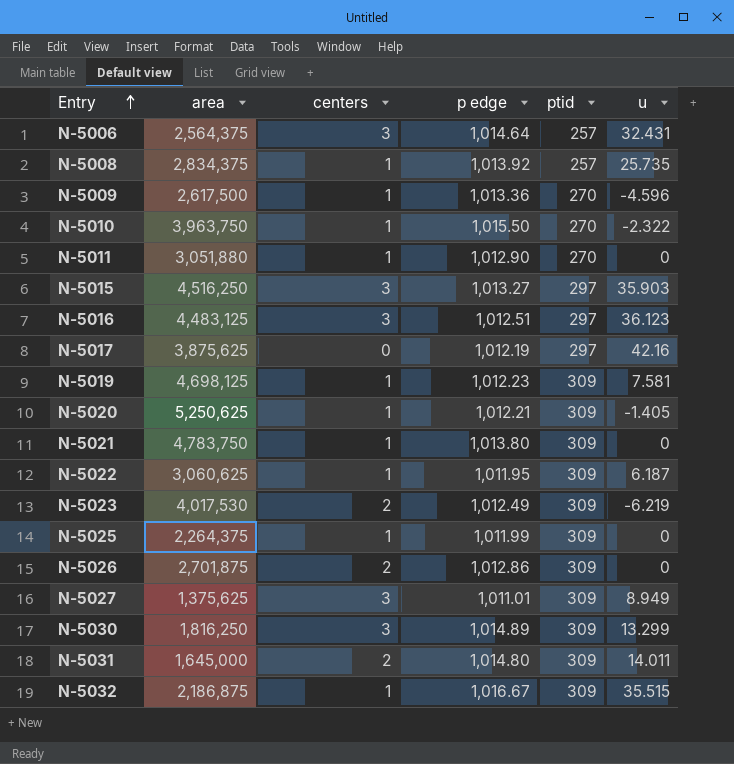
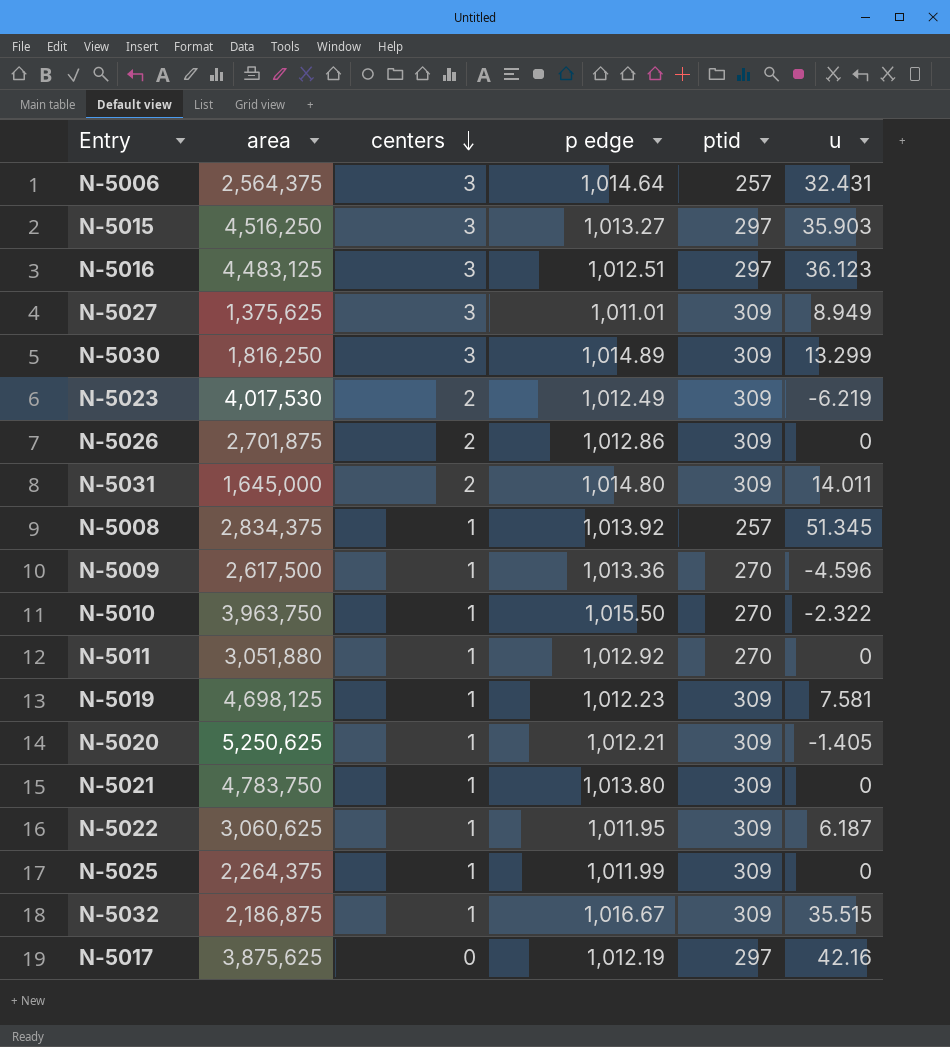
row order: Entry ascending -> centers descending
N-5008 | u: 25.735 -> 51.345
N-5011 | p edge: 1,012.90 -> 1,012.92

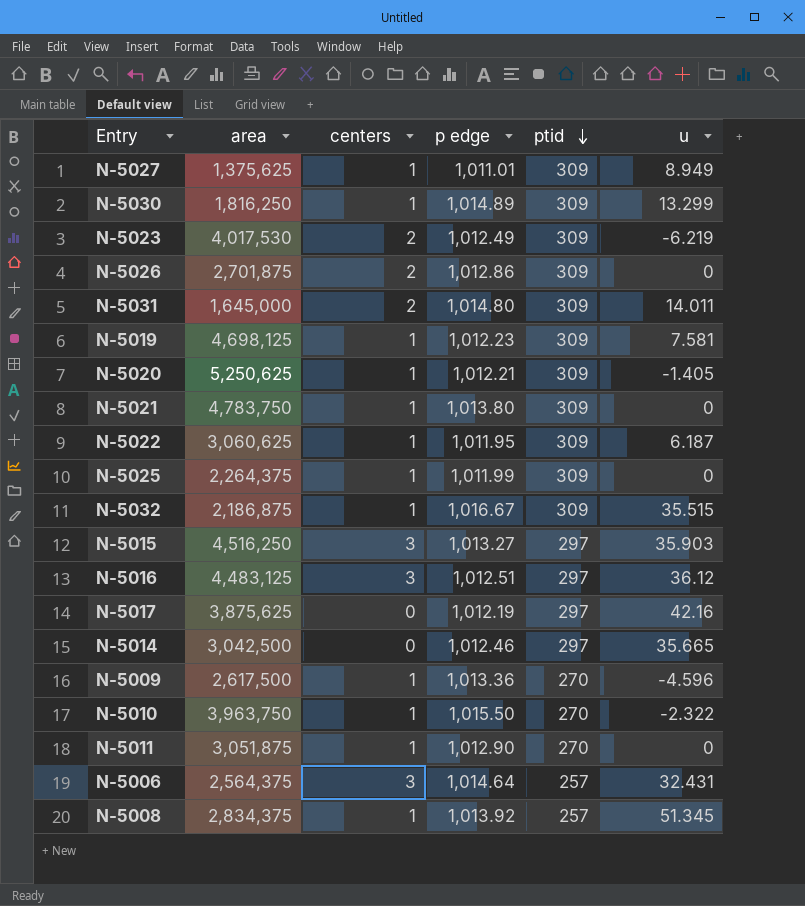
row order: centers descending -> ptid descending
N-5027 | centers: 3 -> 1
N-5030 | centers: 3 -> 1
N-5016 | u: 36.123 -> 36.12
row N-5014: none -> 3,042,500 | 0 | 1,012.46 | 297 | 35.665
N-5011 | area: 3,051,880 -> 3,051,875
N-5011 | p edge: 1,012.92 -> 1,012.90

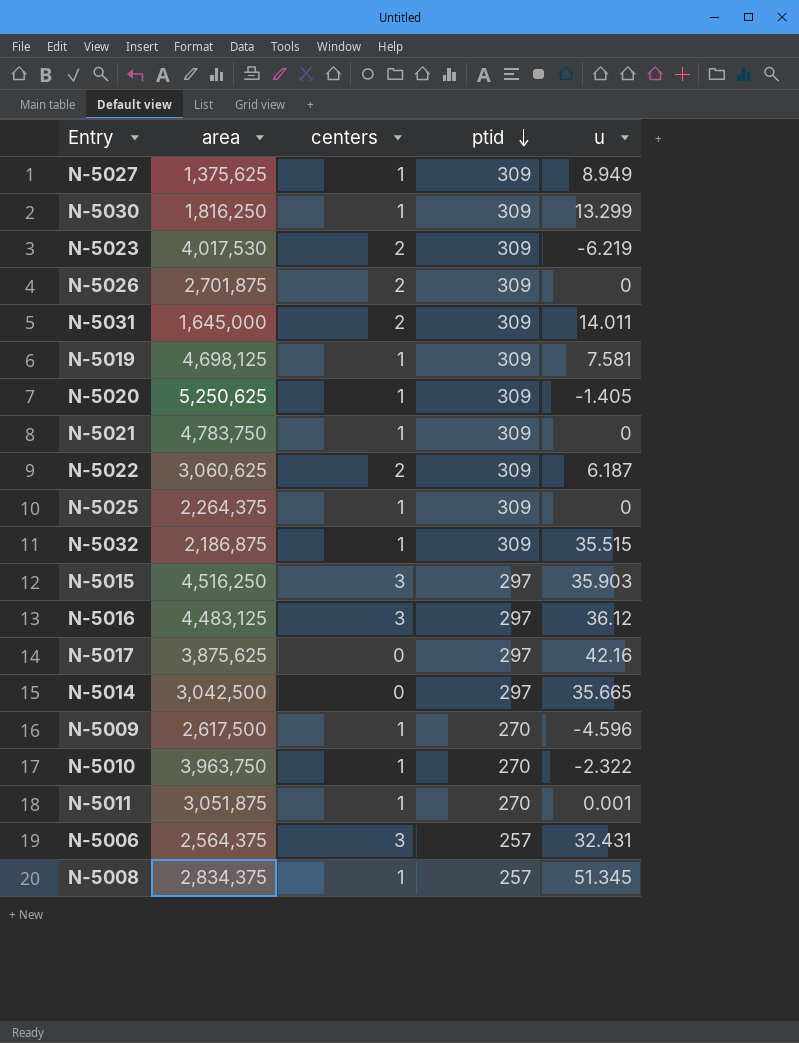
column p edge | position: 4 -> none
N-5022 | centers: 1 -> 2
N-5011 | u: 0 -> 0.001

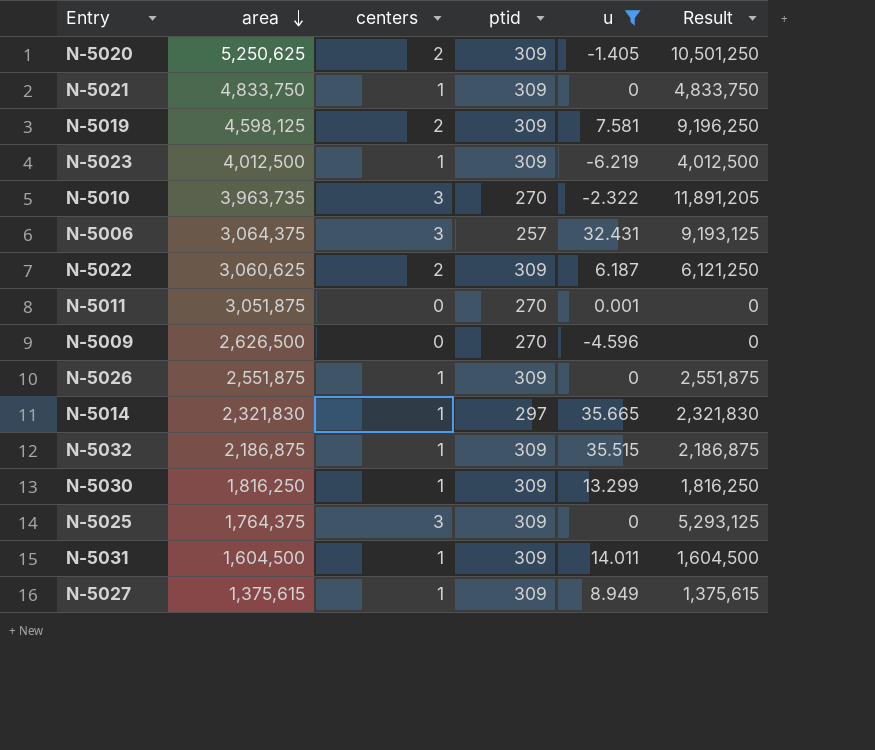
filter: none -> u <= 35.665
row order: ptid descending -> area descending
column Result | formula: none -> [area] * [centers]
N-5020 | centers: 1 -> 2
N-5021 | area: 4,783,750 -> 4,833,750
N-5019 | area: 4,698,125 -> 4,598,125
N-5019 | centers: 1 -> 2
N-5023 | area: 4,017,530 -> 4,012,500
N-5023 | centers: 2 -> 1
N-5010 | area: 3,963,750 -> 3,963,735
N-5010 | centers: 1 -> 3
N-5006 | area: 2,564,375 -> 3,064,375
N-5011 | centers: 1 -> 0
N-5009 | area: 2,617,500 -> 2,626,500
N-5009 | centers: 1 -> 0
N-5026 | area: 2,701,875 -> 2,551,875
N-5026 | centers: 2 -> 1
N-5014 | area: 3,042,500 -> 2,321,830
N-5014 | centers: 0 -> 1
N-5025 | area: 2,264,375 -> 1,764,375
N-5025 | centers: 1 -> 3
N-5031 | area: 1,645,000 -> 1,604,500
N-5031 | centers: 2 -> 1
N-5027 | area: 1,375,625 -> 1,375,615

